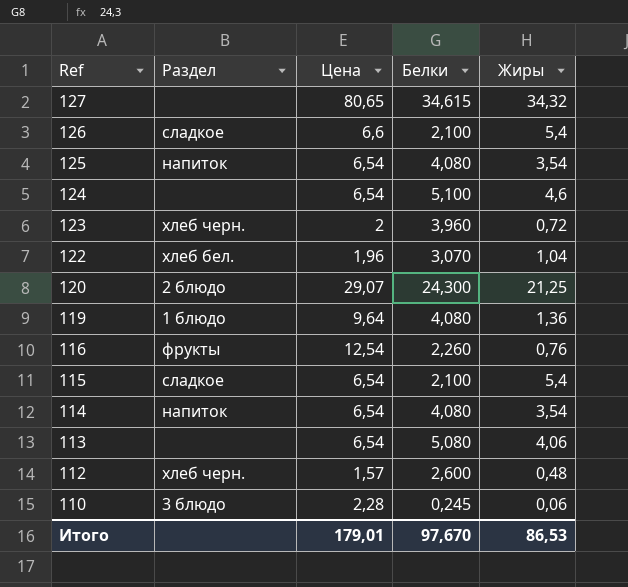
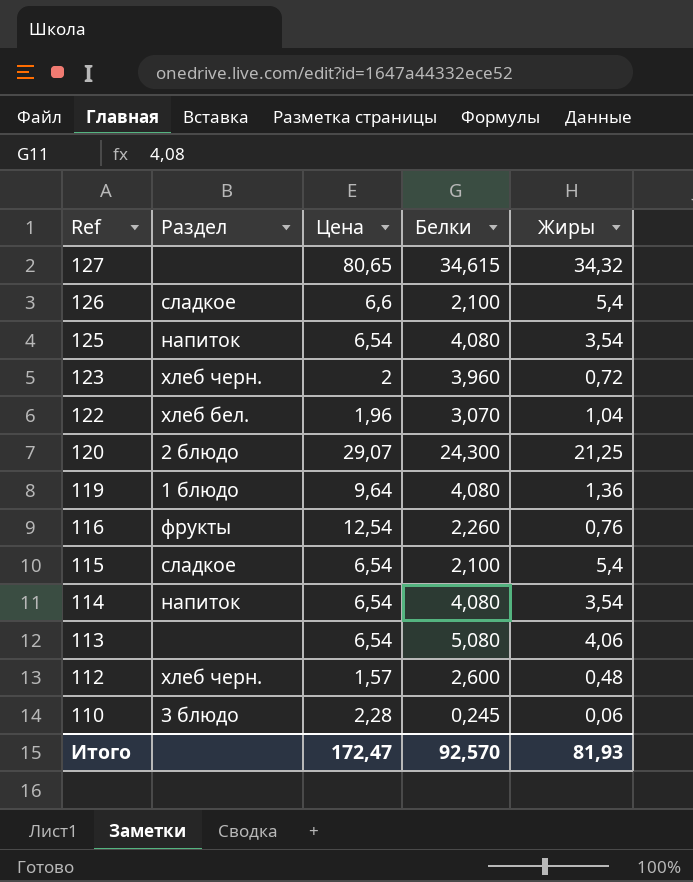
row 124: none | 6,54 | 5,100 | 4,6 -> none
Итого | Цена: 179,01 -> 172,47
Итого | Белки: 97,670 -> 92,570
Итого | Жиры: 86,53 -> 81,93

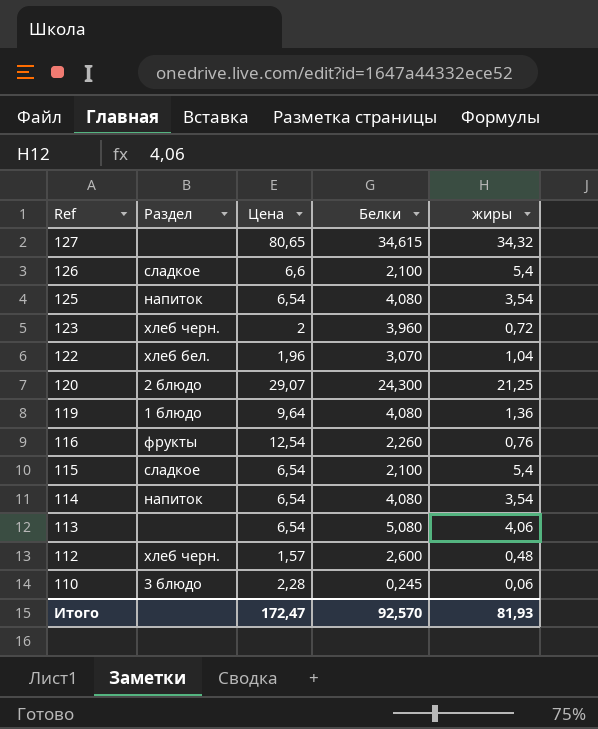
column name: Жиры -> жиры

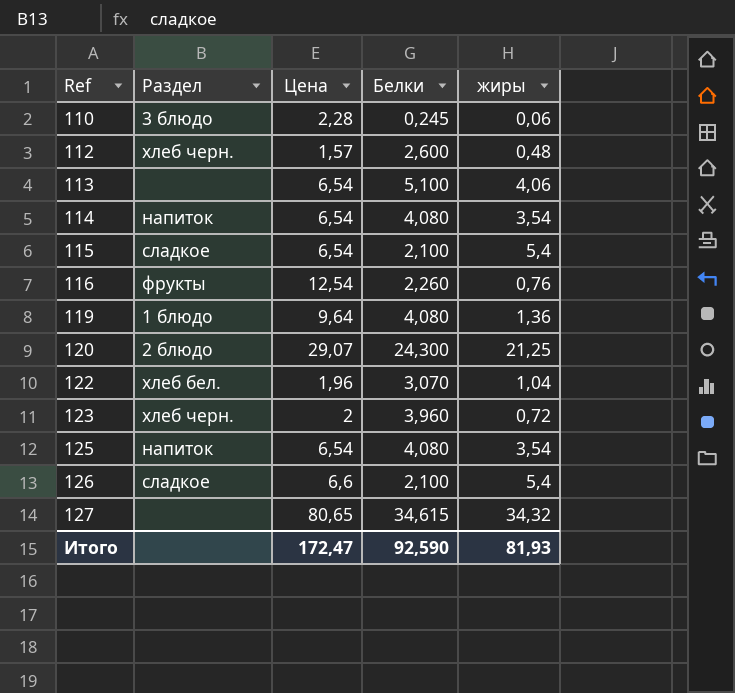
row order: Ref descending -> Ref ascending
113 | Белки: 5,080 -> 5,100
Итого | Белки: 92,570 -> 92,590

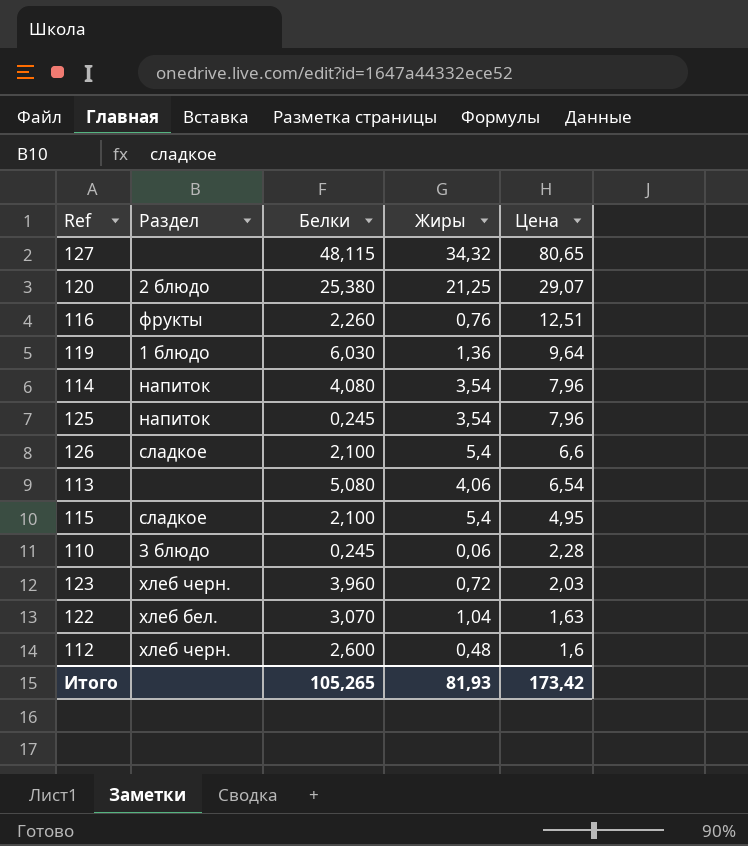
row order: Ref ascending -> Цена descending
column name: жиры -> Жиры
column Цена | position: 3 -> 5
127 | Белки: 34,615 -> 48,115
120 | Белки: 24,300 -> 25,380
116 | Цена: 12,54 -> 12,51
119 | Белки: 4,080 -> 6,030
114 | Цена: 6,54 -> 7,96
125 | Белки: 4,080 -> 0,245
125 | Цена: 6,54 -> 7,96
113 | Белки: 5,100 -> 5,080
115 | Цена: 6,54 -> 4,95
123 | Цена: 2 -> 2,03
122 | Цена: 1,96 -> 1,63
112 | Цена: 1,57 -> 1,6
Итого | Белки: 92,590 -> 105,265
Итого | Цена: 172,47 -> 173,42

